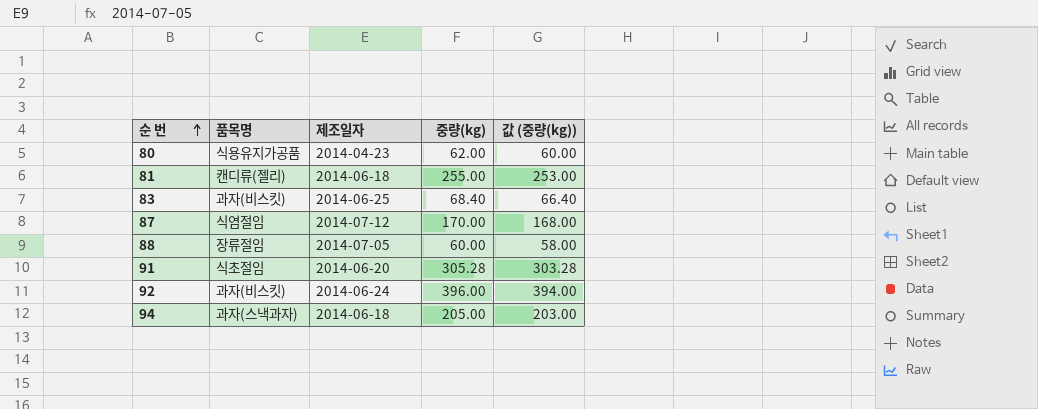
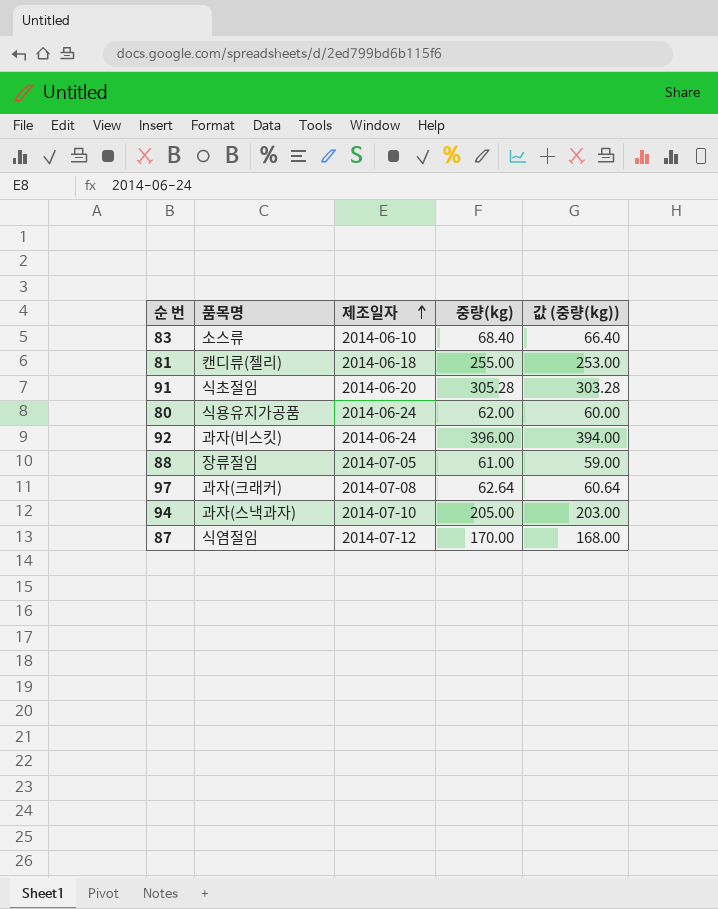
row order: 순 번 ascending -> 제조일자 ascending
83 | 품목명: 과자(비스킷) -> 소스류
83 | 제조일자: 2014-06-25 -> 2014-06-10
80 | 제조일자: 2014-04-23 -> 2014-06-24
88 | 중량(kg): 60.00 -> 61.00
88 | 값 (중량(kg)): 58.00 -> 59.00
row 97: none -> 과자(크래커) | 2014-07-08 | 62.64 | 60.64
94 | 제조일자: 2014-06-18 -> 2014-07-10

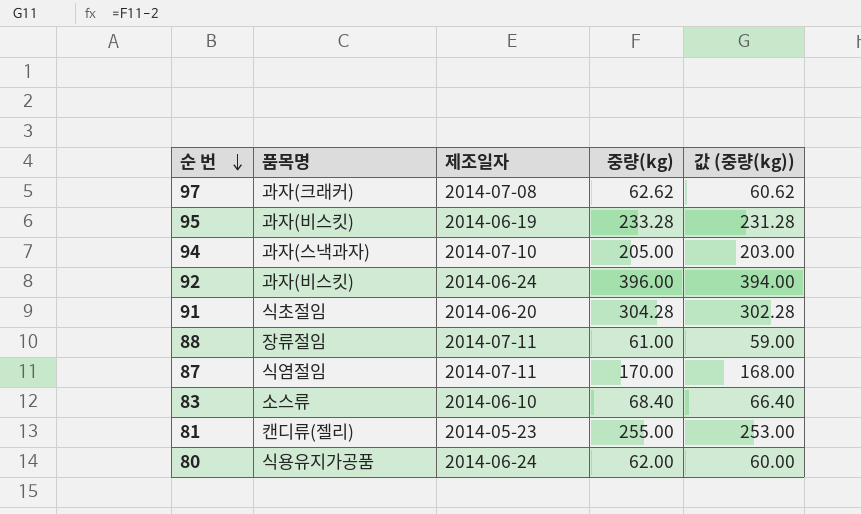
row order: 제조일자 ascending -> 순 번 descending
97 | 중량(kg): 62.64 -> 62.62
97 | 값 (중량(kg)): 60.64 -> 60.62
row 95: none -> 과자(비스킷) | 2014-06-19 | 233.28 | 231.28
91 | 중량(kg): 305.28 -> 304.28
91 | 값 (중량(kg)): 303.28 -> 302.28
88 | 제조일자: 2014-07-05 -> 2014-07-11
87 | 제조일자: 2014-07-12 -> 2014-07-11
81 | 제조일자: 2014-06-18 -> 2014-05-23

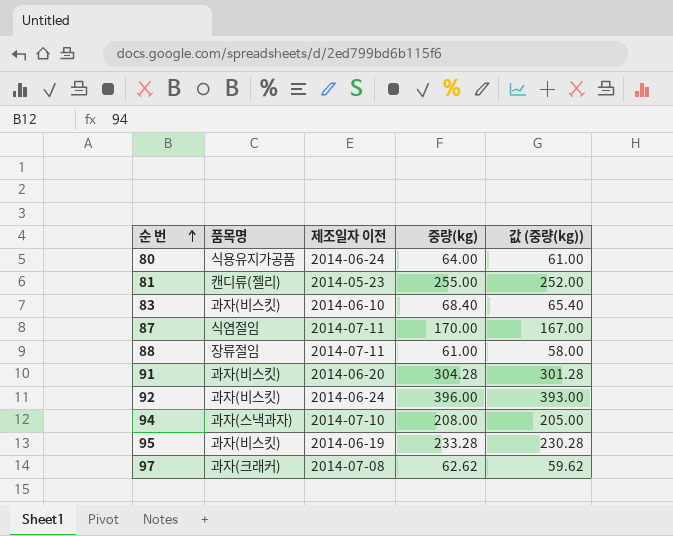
row order: 순 번 descending -> 순 번 ascending
column name: 제조일자 -> 제조일자 이전
column 값 (중량(kg)) | formula: [중량(kg)] - 2 -> [중량(kg)] - 3
80 | 중량(kg): 62.00 -> 64.00
83 | 품목명: 소스류 -> 과자(비스킷)
91 | 품목명: 식초절임 -> 과자(비스킷)
94 | 중량(kg): 205.00 -> 208.00

